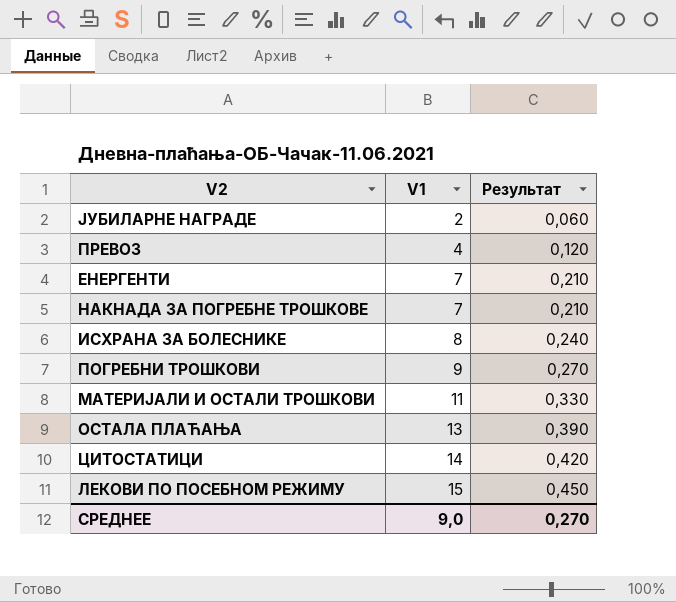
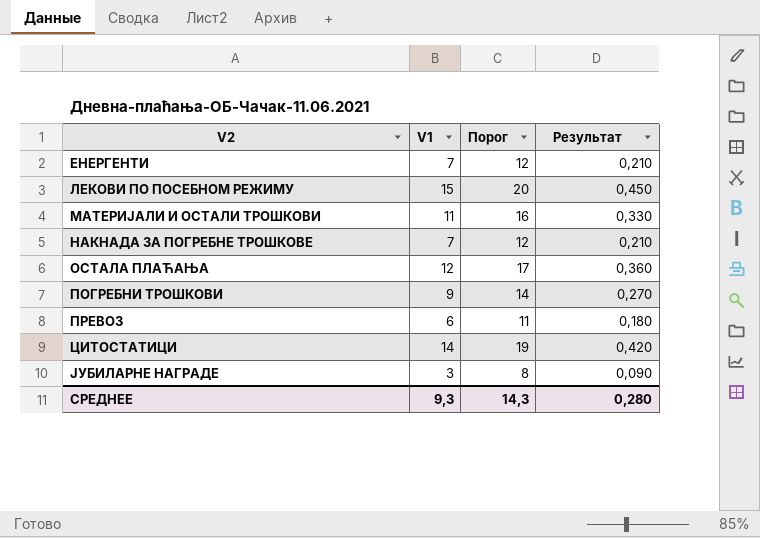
row order: V1 ascending -> V2 ascending
column Порог | formula: none -> [V1] + 5
row ИСХРАНА ЗА БОЛЕСНИКЕ: 8 | 0,240 -> none
ОСТАЛА ПЛАЋАЊА | V1: 13 -> 12
ОСТАЛА ПЛАЋАЊА | Результат: 0,390 -> 0,360
ПРЕВОЗ | V1: 4 -> 6
ПРЕВОЗ | Результат: 0,120 -> 0,180
ЈУБИЛАРНЕ НАГРАДЕ | V1: 2 -> 3
ЈУБИЛАРНЕ НАГРАДЕ | Результат: 0,060 -> 0,090
СРЕДНЕЕ | V1: 9,0 -> 9,3
СРЕДНЕЕ | Результат: 0,270 -> 0,280

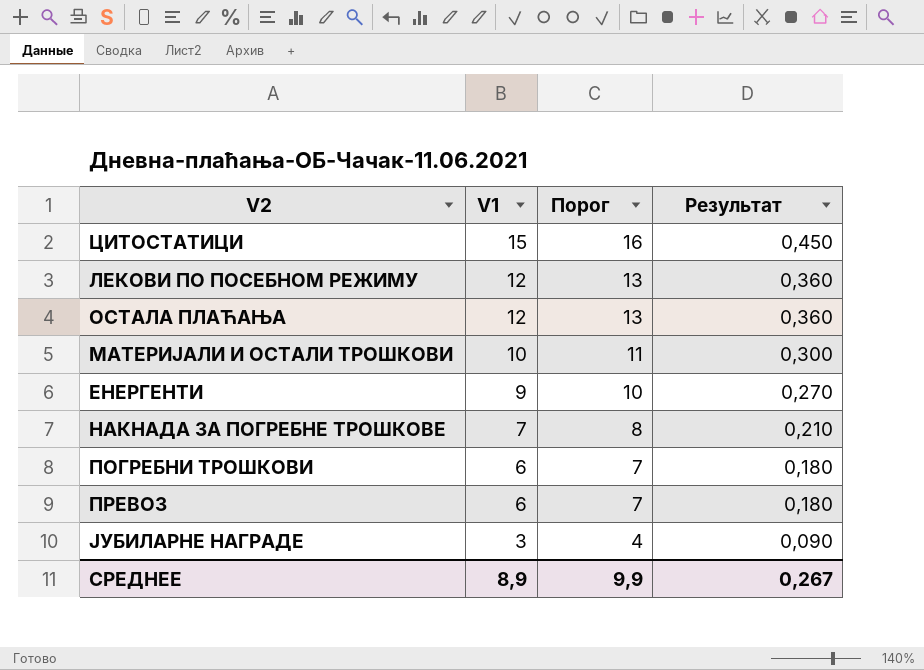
row order: V2 ascending -> V1 descending
column Порог | formula: [V1] + 5 -> [V1] + 1
ЦИТОСТАТИЦИ | V1: 14 -> 15
ЦИТОСТАТИЦИ | Результат: 0,420 -> 0,450
ЛЕКОВИ ПО ПОСЕБНОМ РЕЖИМУ | V1: 15 -> 12
ЛЕКОВИ ПО ПОСЕБНОМ РЕЖИМУ | Результат: 0,450 -> 0,360
МАТЕРИЈАЛИ И ОСТАЛИ ТРОШКОВИ | V1: 11 -> 10
МАТЕРИЈАЛИ И ОСТАЛИ ТРОШКОВИ | Результат: 0,330 -> 0,300
ЕНЕРГЕНТИ | V1: 7 -> 9
ЕНЕРГЕНТИ | Результат: 0,210 -> 0,270
ПОГРЕБНИ ТРОШКОВИ | V1: 9 -> 6
ПОГРЕБНИ ТРОШКОВИ | Результат: 0,270 -> 0,180
СРЕДНЕЕ | V1: 9,3 -> 8,9
СРЕДНЕЕ | Порог: 14,3 -> 9,9
СРЕДНЕЕ | Результат: 0,280 -> 0,267

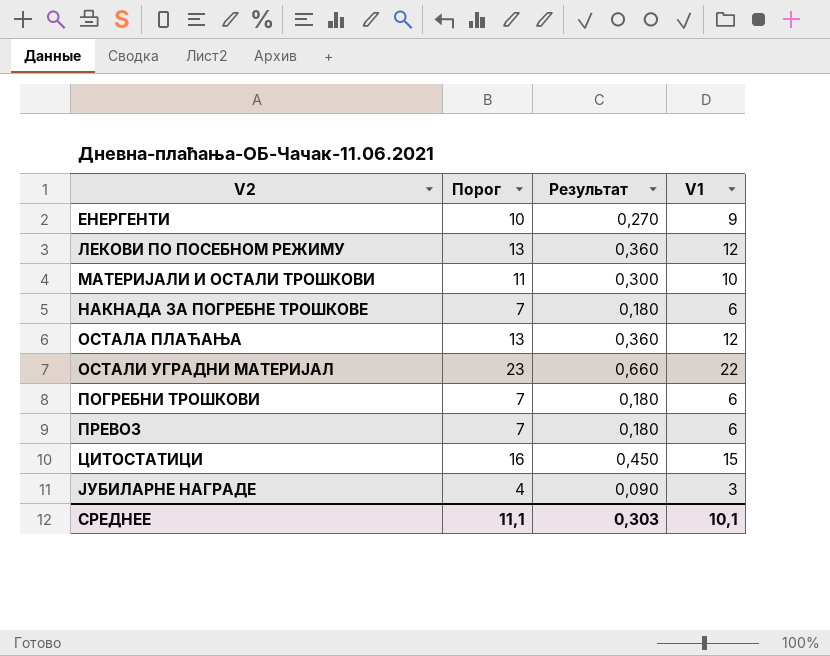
row order: V1 descending -> V2 ascending
column V1 | position: 2 -> 4
НАКНАДА ЗА ПОГРЕБНЕ ТРОШКОВЕ | Порог: 8 -> 7
НАКНАДА ЗА ПОГРЕБНЕ ТРОШКОВЕ | Результат: 0,210 -> 0,180
НАКНАДА ЗА ПОГРЕБНЕ ТРОШКОВЕ | V1: 7 -> 6
row ОСТАЛИ УГРАДНИ МАТЕРИЈАЛ: none -> 23 | 0,660 | 22
СРЕДНЕЕ | Порог: 9,9 -> 11,1
СРЕДНЕЕ | Результат: 0,267 -> 0,303
СРЕДНЕЕ | V1: 8,9 -> 10,1

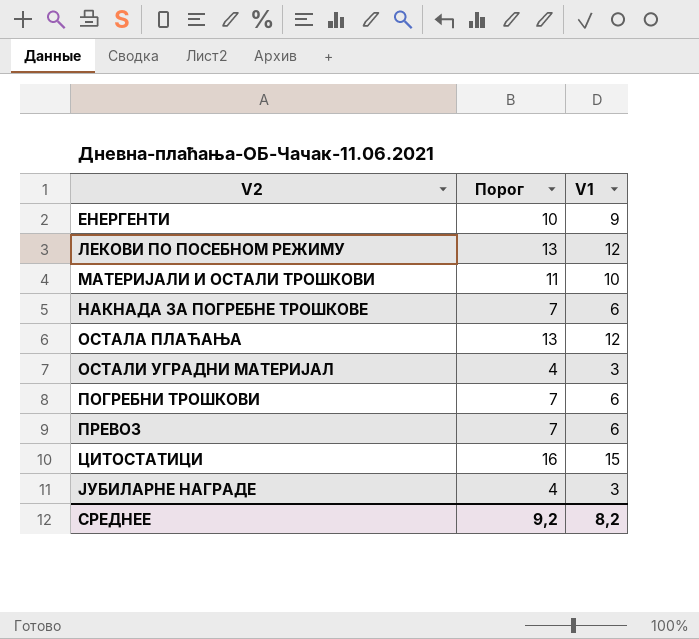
column Результат | formula: [V1] * 0,03 -> none
ОСТАЛИ УГРАДНИ МАТЕРИЈАЛ | Порог: 23 -> 4
ОСТАЛИ УГРАДНИ МАТЕРИЈАЛ | V1: 22 -> 3
СРЕДНЕЕ | Порог: 11,1 -> 9,2
СРЕДНЕЕ | V1: 10,1 -> 8,2

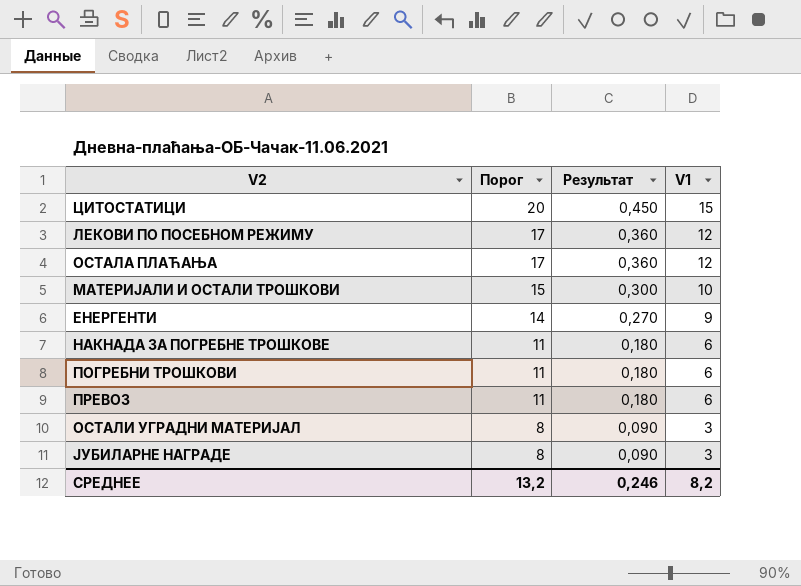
row order: V2 ascending -> Порог descending
column Порог | formula: [V1] + 1 -> [V1] + 5
column Результат | formula: none -> [V1] * 0,03
СРЕДНЕЕ | Порог: 9,2 -> 13,2

